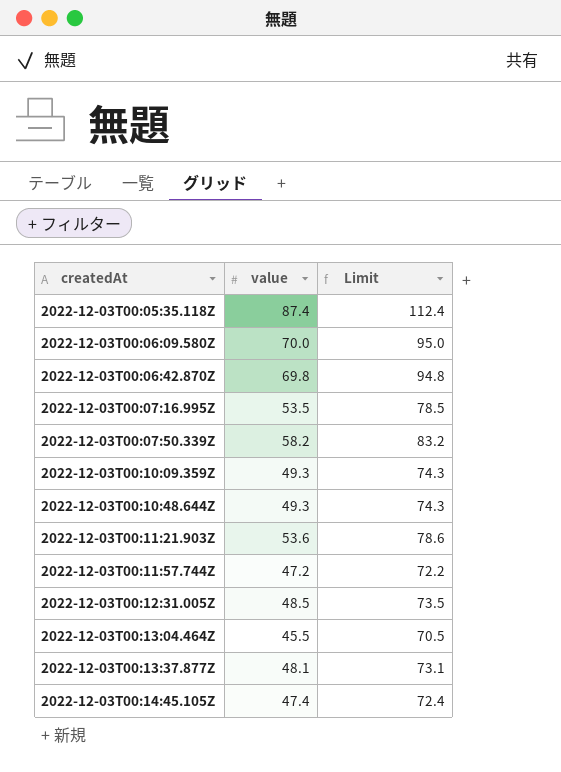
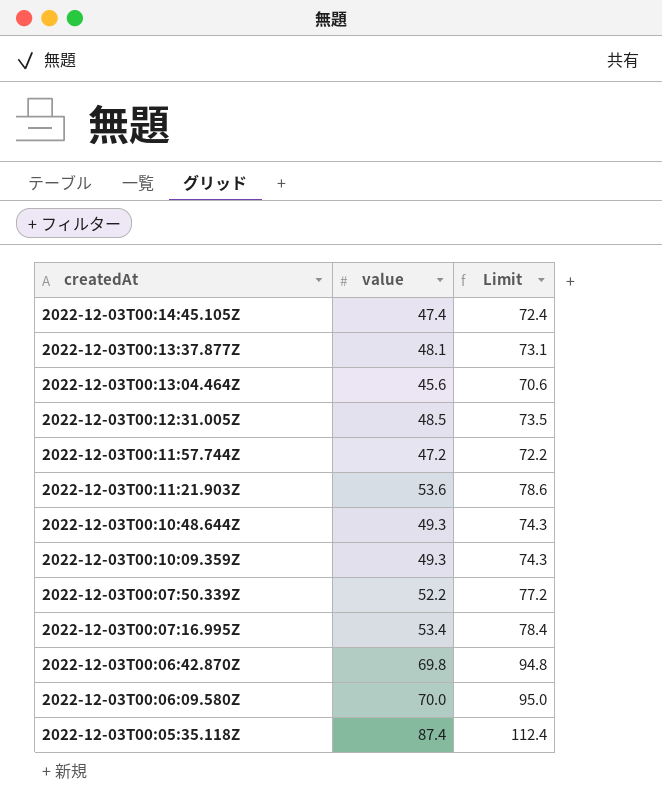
row order: createdAt ascending -> createdAt descending
2022-12-03T00:13:04.464Z | value: 45.5 -> 45.6
2022-12-03T00:13:04.464Z | Limit: 70.5 -> 70.6
2022-12-03T00:07:50.339Z | value: 58.2 -> 52.2
2022-12-03T00:07:50.339Z | Limit: 83.2 -> 77.2
2022-12-03T00:07:16.995Z | value: 53.5 -> 53.4
2022-12-03T00:07:16.995Z | Limit: 78.5 -> 78.4

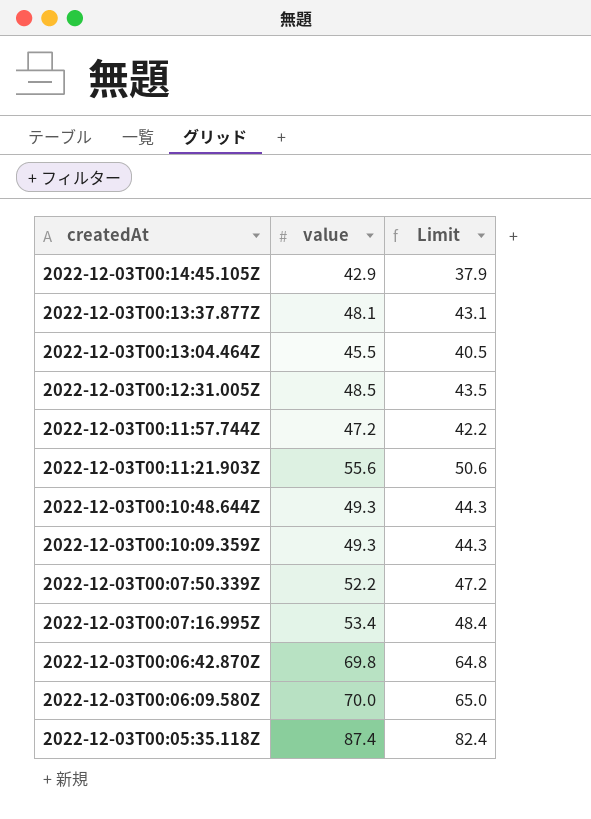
column Limit | formula: [value] + 25 -> [value] - 5
2022-12-03T00:14:45.105Z | value: 47.4 -> 42.9
2022-12-03T00:13:04.464Z | value: 45.6 -> 45.5
2022-12-03T00:11:21.903Z | value: 53.6 -> 55.6

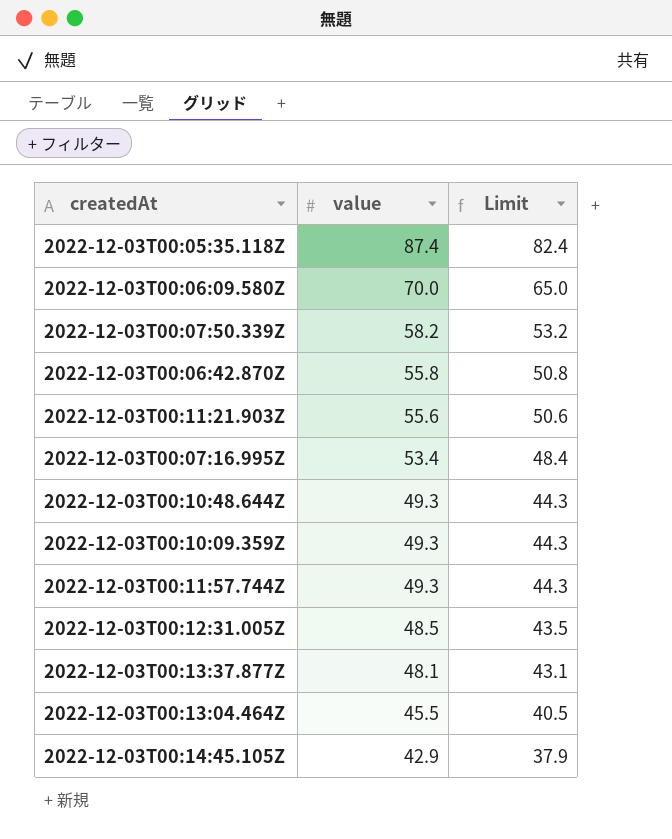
row order: createdAt descending -> value descending
2022-12-03T00:07:50.339Z | value: 52.2 -> 58.2
2022-12-03T00:07:50.339Z | Limit: 47.2 -> 53.2
2022-12-03T00:06:42.870Z | value: 69.8 -> 55.8
2022-12-03T00:06:42.870Z | Limit: 64.8 -> 50.8
2022-12-03T00:11:57.744Z | value: 47.2 -> 49.3
2022-12-03T00:11:57.744Z | Limit: 42.2 -> 44.3

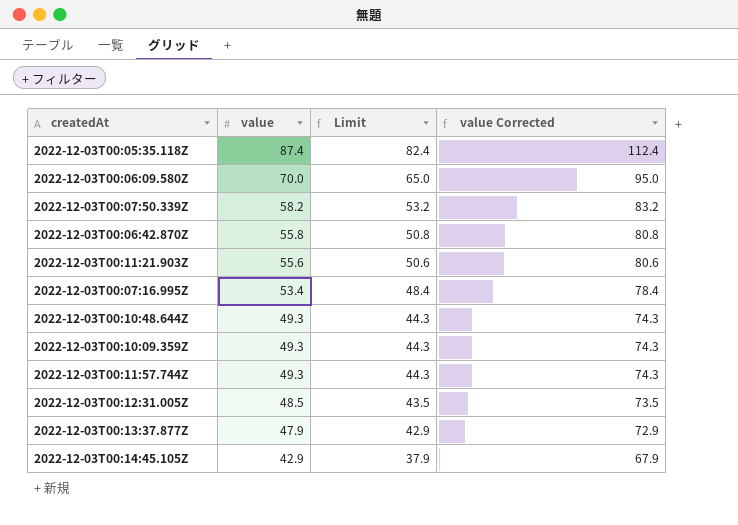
column value Corrected | formula: none -> [value] + 25
row 2022-12-03T00:13:04.464Z: 45.5 | 40.5 -> none
2022-12-03T00:13:37.877Z | value: 48.1 -> 47.9
2022-12-03T00:13:37.877Z | Limit: 43.1 -> 42.9

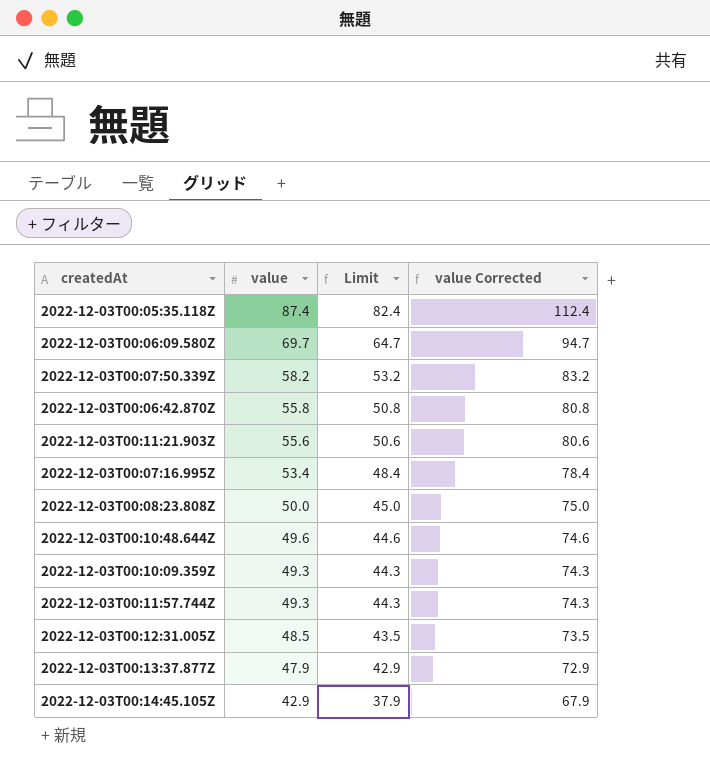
2022-12-03T00:06:09.580Z | value: 70.0 -> 69.7
2022-12-03T00:06:09.580Z | Limit: 65.0 -> 64.7
2022-12-03T00:06:09.580Z | value Corrected: 95.0 -> 94.7
row 2022-12-03T00:08:23.808Z: none -> 50.0 | 45.0 | 75.0
2022-12-03T00:10:48.644Z | value: 49.3 -> 49.6
2022-12-03T00:10:48.644Z | Limit: 44.3 -> 44.6
2022-12-03T00:10:48.644Z | value Corrected: 74.3 -> 74.6

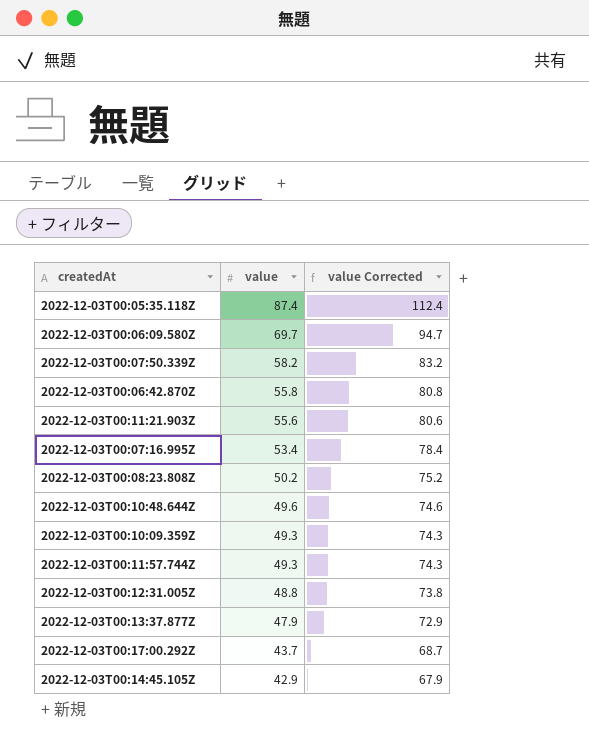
column Limit | formula: [value] - 5 -> none
2022-12-03T00:08:23.808Z | value: 50.0 -> 50.2
2022-12-03T00:08:23.808Z | value Corrected: 75.0 -> 75.2
2022-12-03T00:12:31.005Z | value: 48.5 -> 48.8
2022-12-03T00:12:31.005Z | value Corrected: 73.5 -> 73.8
row 2022-12-03T00:17:00.292Z: none -> 43.7 | 68.7

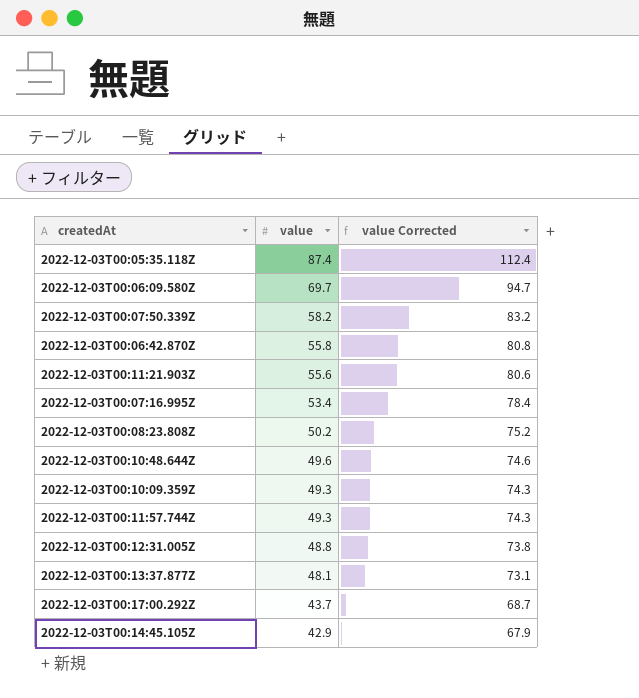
2022-12-03T00:13:37.877Z | value: 47.9 -> 48.1
2022-12-03T00:13:37.877Z | value Corrected: 72.9 -> 73.1

